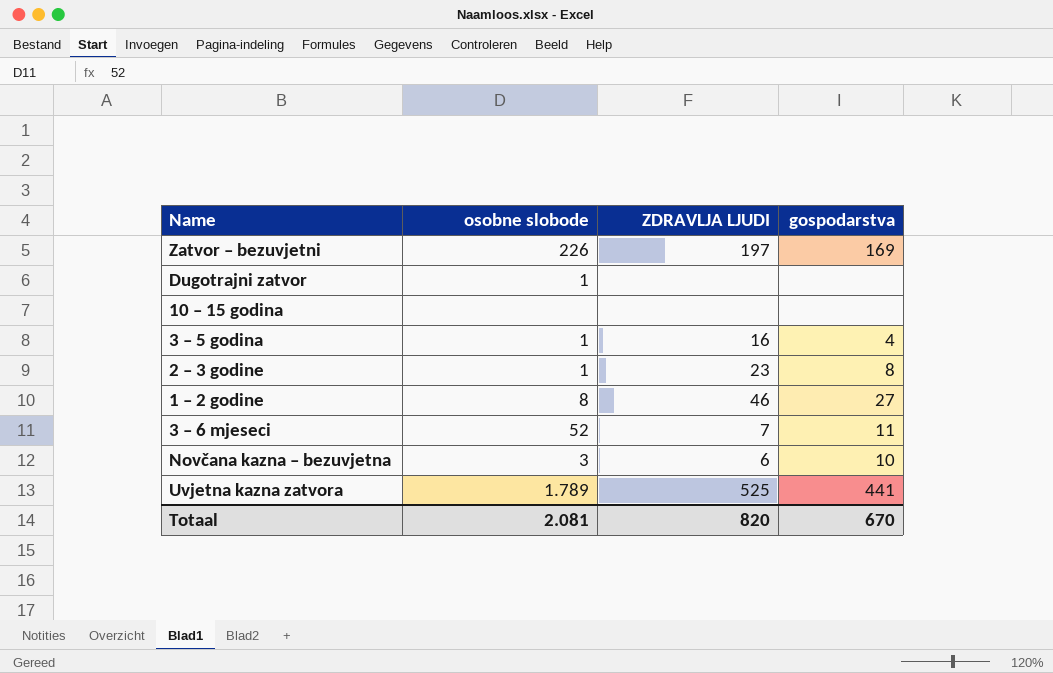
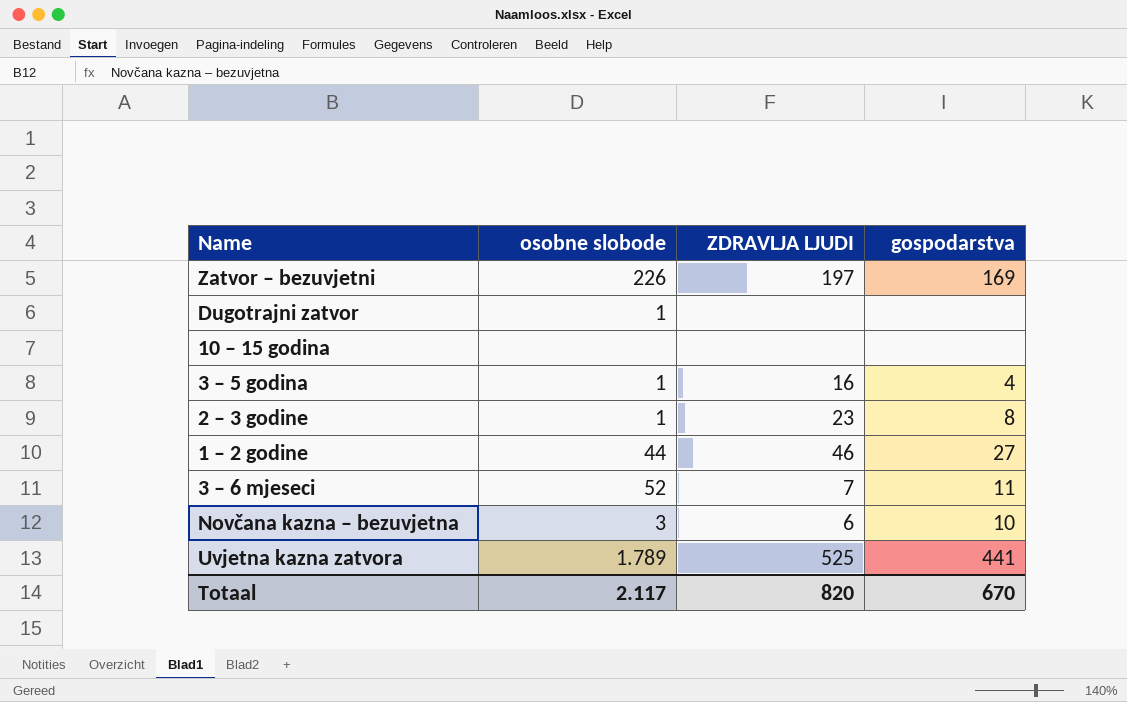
1 – 2 godine | osobne slobode: 8 -> 44
Totaal | osobne slobode: 2.081 -> 2.117

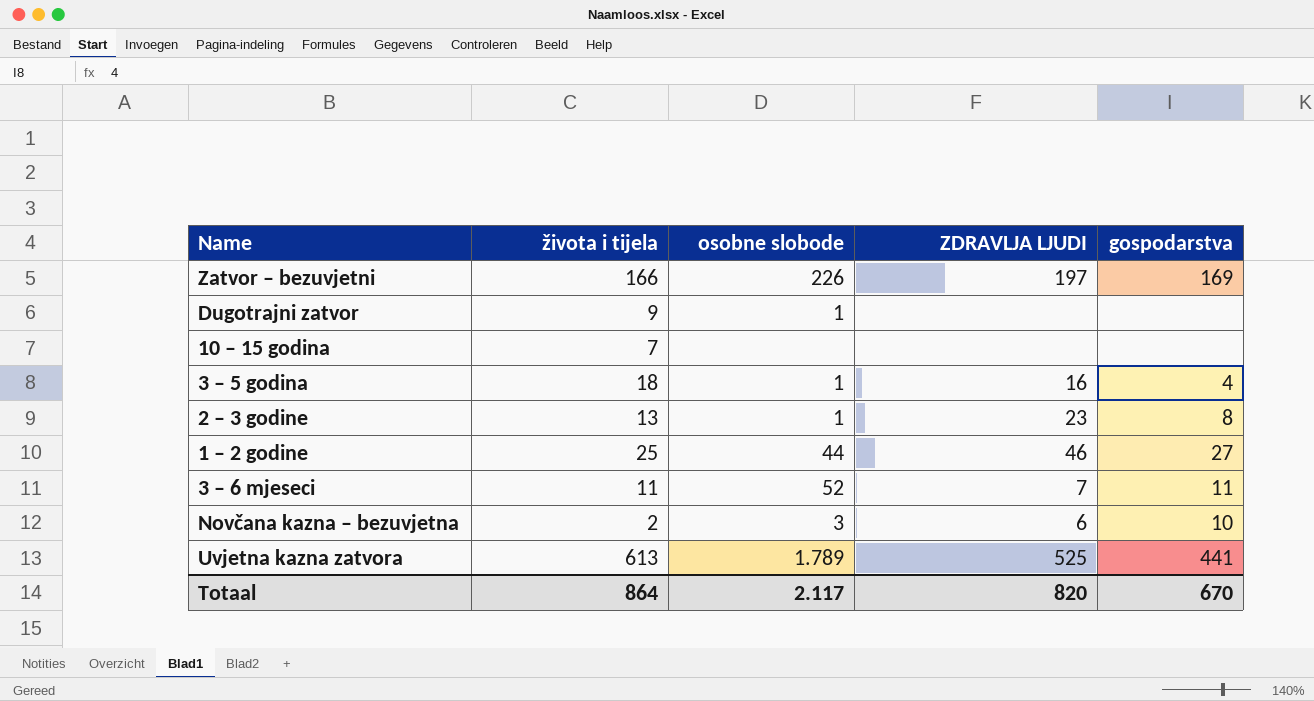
column života i tijela | position: none -> 2

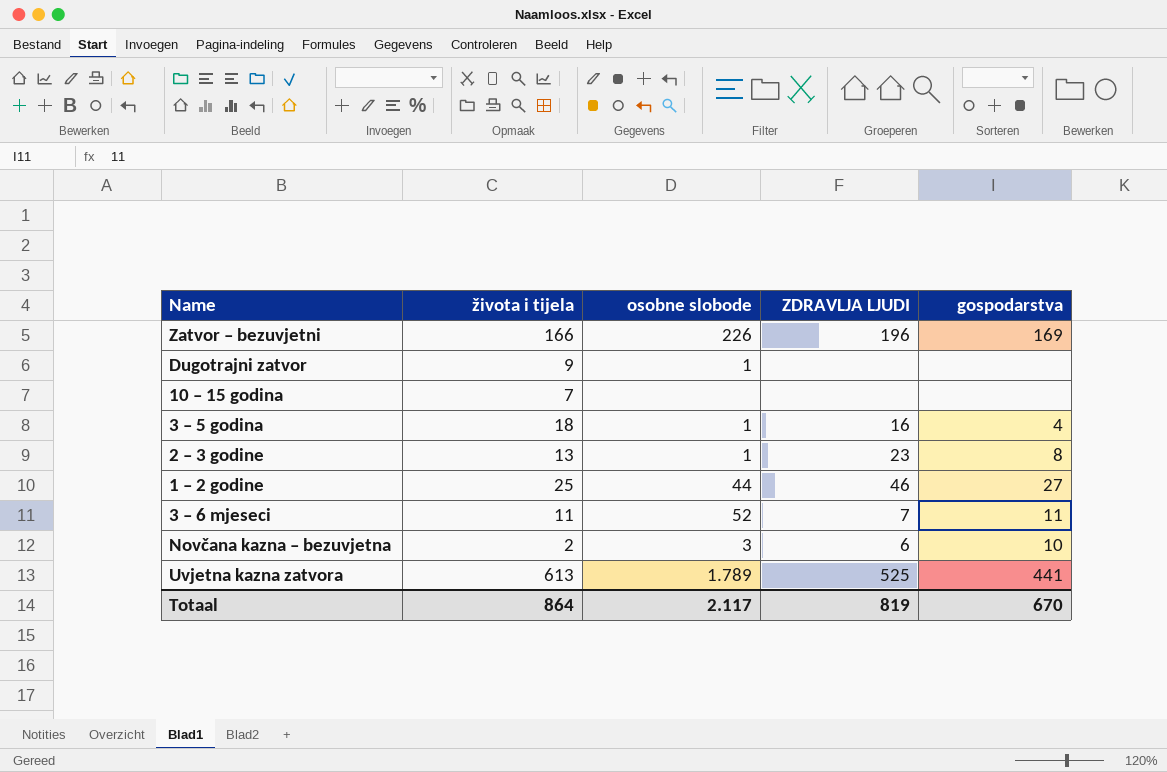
Zatvor – bezuvjetni | ZDRAVLJA LJUDI: 197 -> 196
Totaal | ZDRAVLJA LJUDI: 820 -> 819

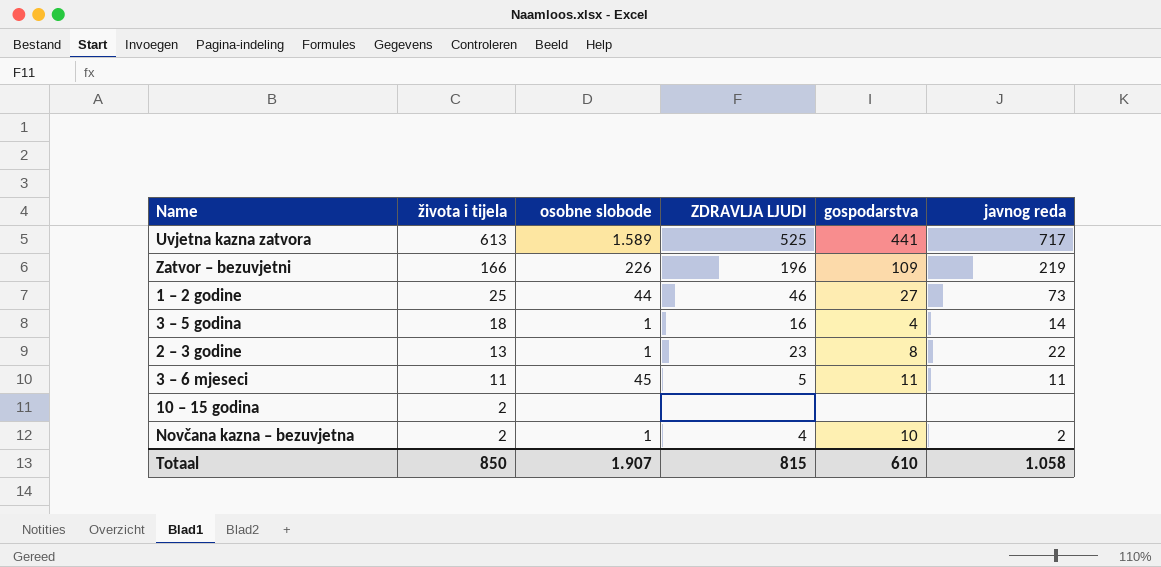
row order: none -> života i tijela descending
column javnog reda | position: none -> 6
row Dugotrajni zatvor: 9 | 1 | none | none -> none
Uvjetna kazna zatvora | osobne slobode: 1.789 -> 1.589
Zatvor – bezuvjetni | gospodarstva: 169 -> 109
3 – 6 mjeseci | osobne slobode: 52 -> 45
3 – 6 mjeseci | ZDRAVLJA LJUDI: 7 -> 5
10 – 15 godina | života i tijela: 7 -> 2
Novčana kazna – bezuvjetna | osobne slobode: 3 -> 1
Novčana kazna – bezuvjetna | ZDRAVLJA LJUDI: 6 -> 4
Totaal | života i tijela: 864 -> 850
Totaal | osobne slobode: 2.117 -> 1.907
Totaal | ZDRAVLJA LJUDI: 819 -> 815
Totaal | gospodarstva: 670 -> 610

